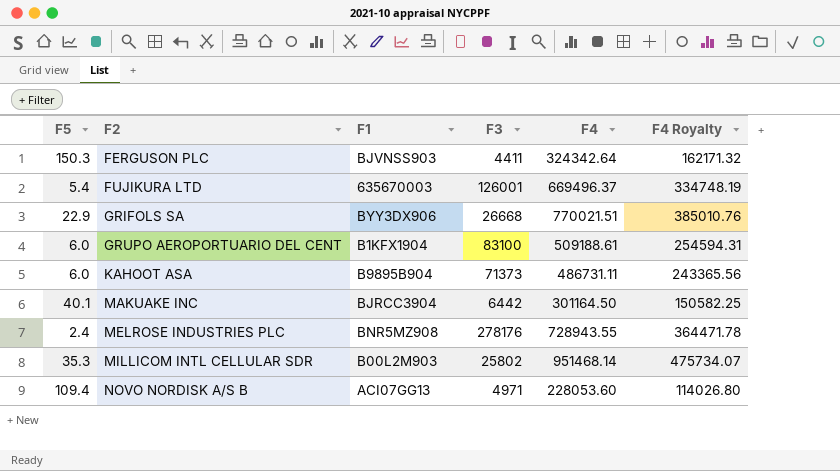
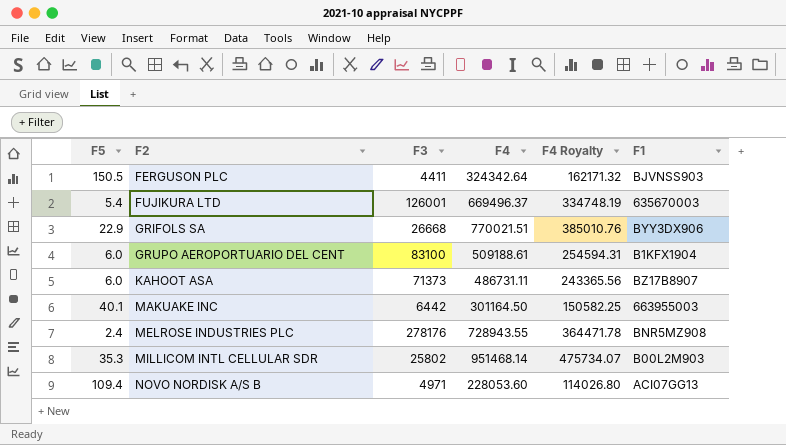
column F1 | position: 3 -> 6
FERGUSON PLC | F5: 150.3 -> 150.5
KAHOOT ASA | F1: B9895B904 -> BZ17B8907
MAKUAKE INC | F1: BJRCC3904 -> 663955003

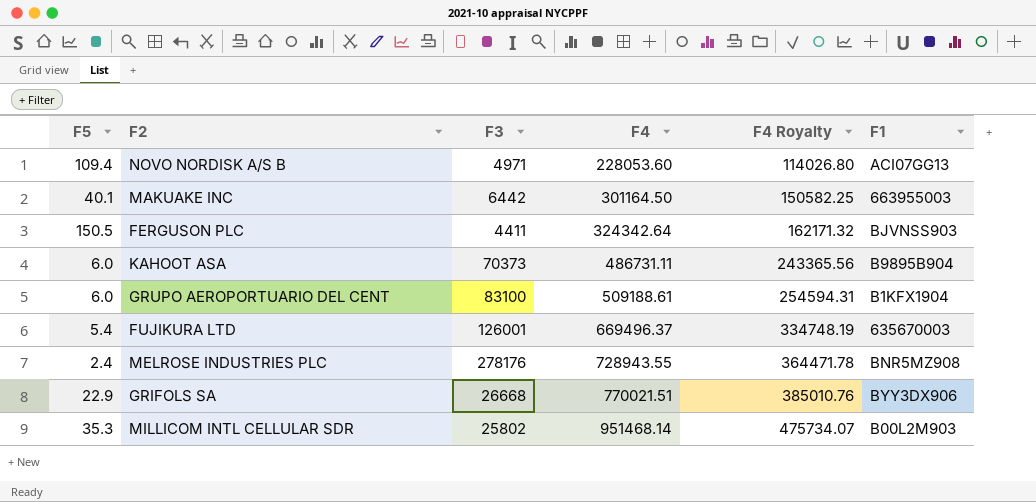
row order: F2 ascending -> F4 ascending
KAHOOT ASA | F3: 71373 -> 70373
KAHOOT ASA | F1: BZ17B8907 -> B9895B904

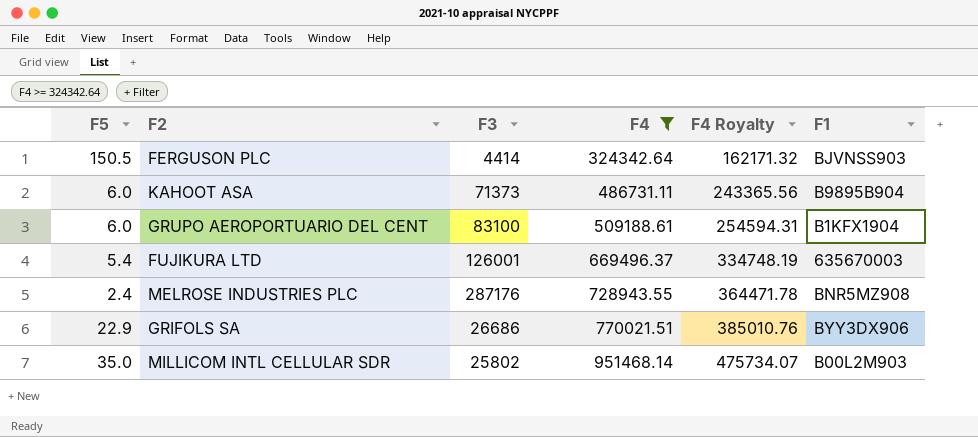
filter: none -> F4 >= 324342.64
FERGUSON PLC | F3: 4411 -> 4414
KAHOOT ASA | F3: 70373 -> 71373
MELROSE INDUSTRIES PLC | F3: 278176 -> 287176
GRIFOLS SA | F3: 26668 -> 26686
MILLICOM INTL CELLULAR SDR | F5: 35.3 -> 35.0

